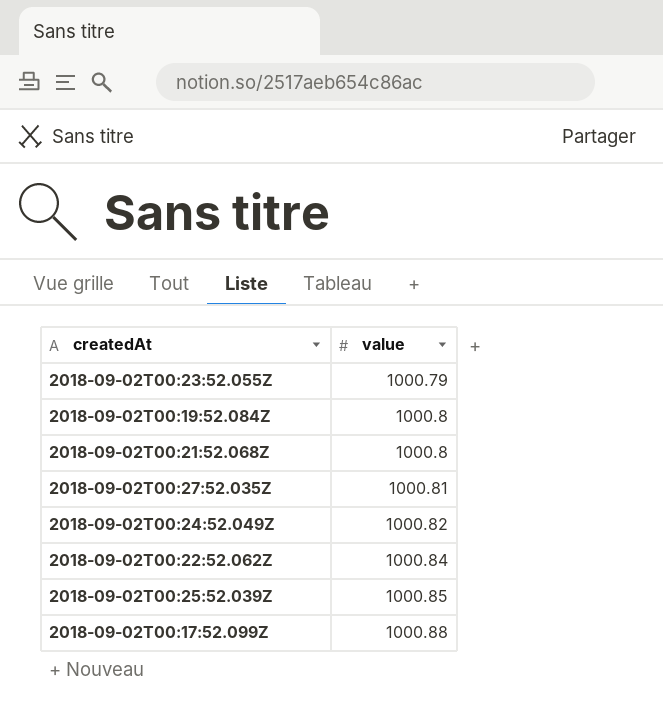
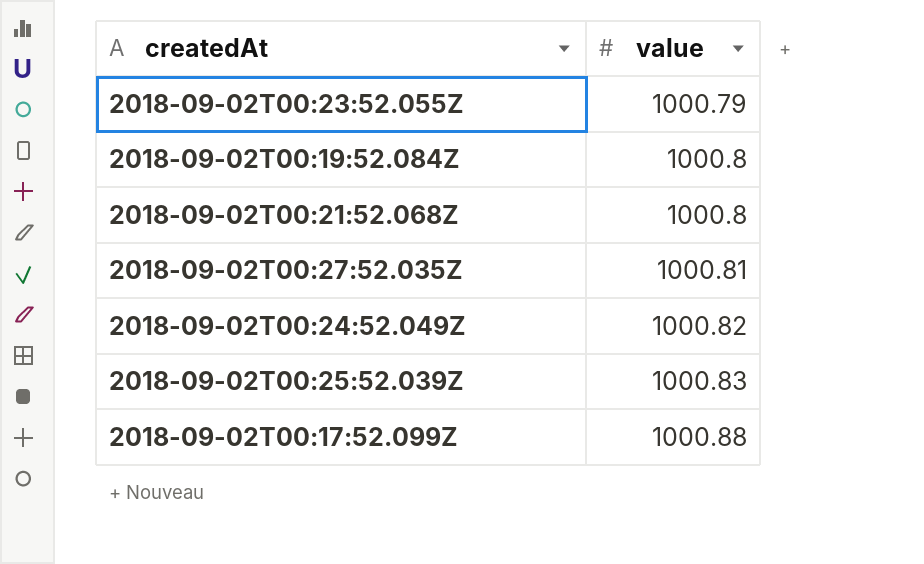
row 2018-09-02T00:22:52.062Z: 1000.84 -> none
2018-09-02T00:25:52.039Z | value: 1000.85 -> 1000.83

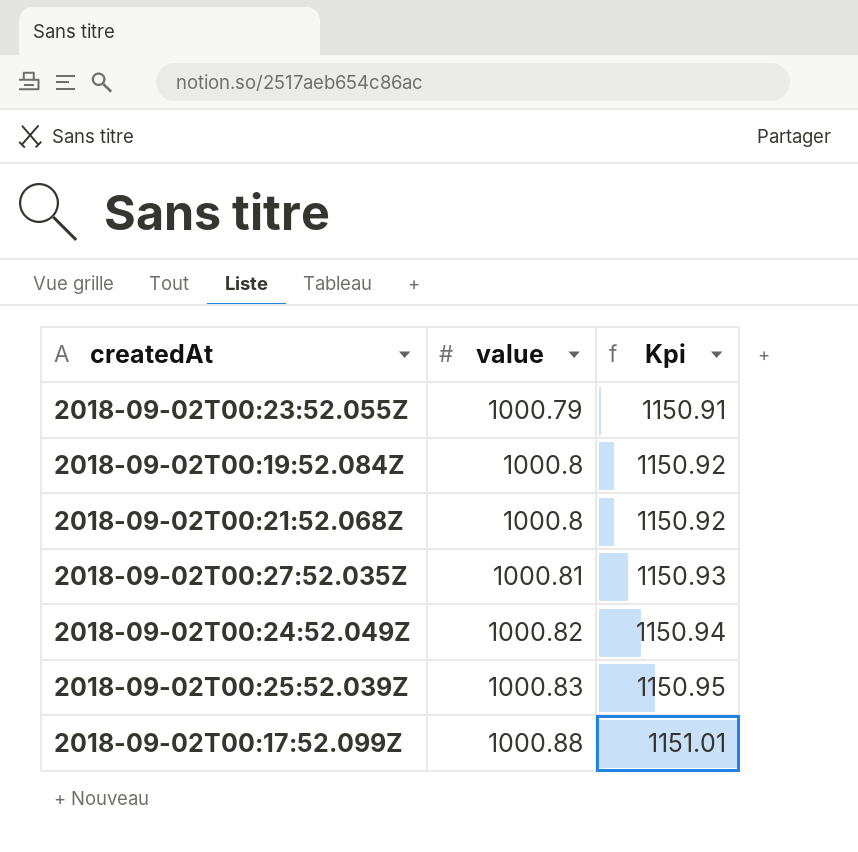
column Kpi | formula: none -> [value] * 1.15

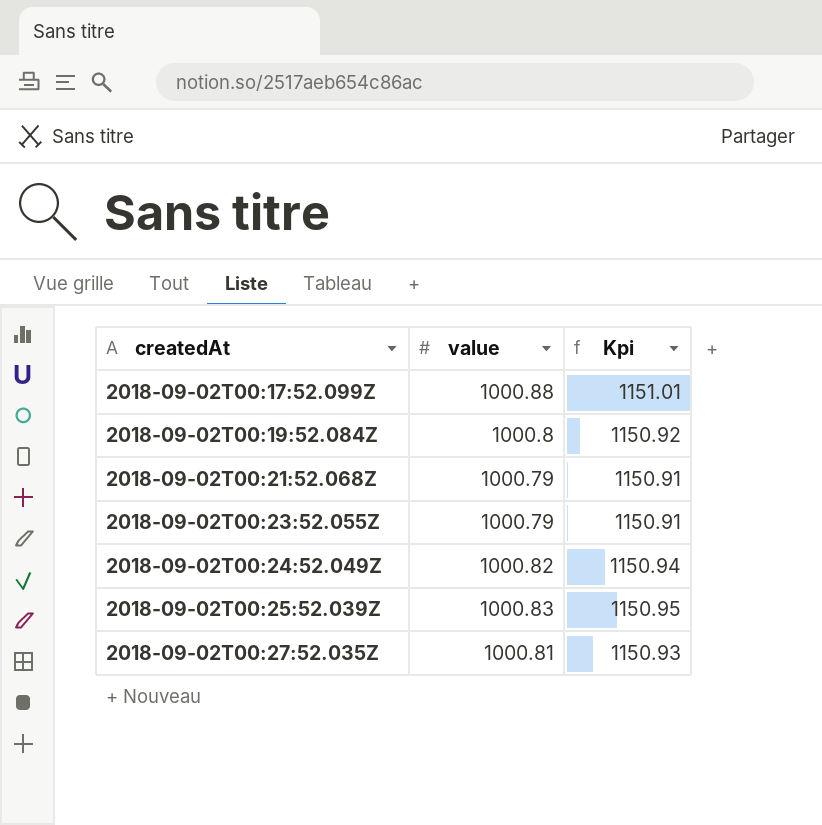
row order: value ascending -> createdAt ascending
2018-09-02T00:21:52.068Z | value: 1000.8 -> 1000.79
2018-09-02T00:21:52.068Z | Kpi: 1150.92 -> 1150.91

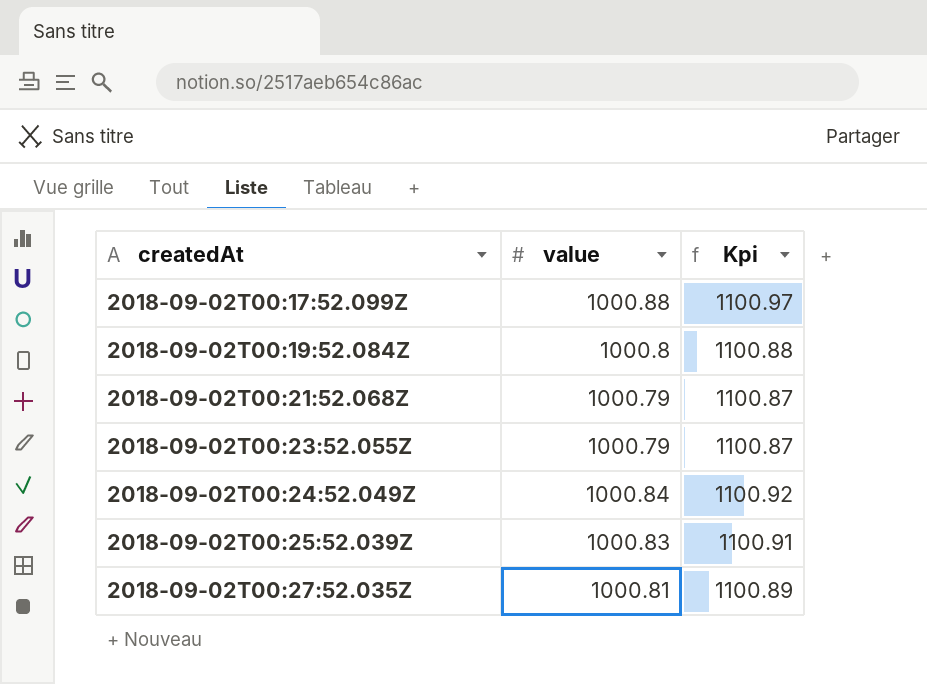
column Kpi | formula: [value] * 1.15 -> [value] * 1.1
2018-09-02T00:24:52.049Z | value: 1000.82 -> 1000.84

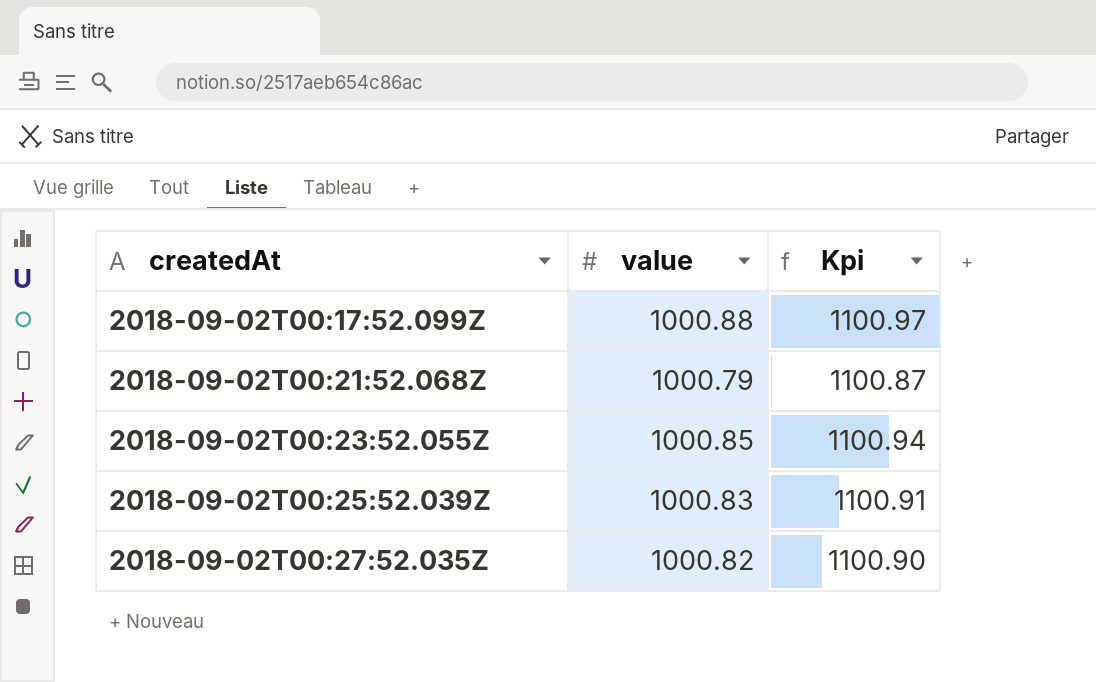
row 2018-09-02T00:19:52.084Z: 1000.8 | 1100.88 -> none
row 2018-09-02T00:24:52.049Z: 1000.84 | 1100.92 -> none
2018-09-02T00:23:52.055Z | value: 1000.79 -> 1000.85
2018-09-02T00:23:52.055Z | Kpi: 1100.87 -> 1100.94
2018-09-02T00:27:52.035Z | value: 1000.81 -> 1000.82
2018-09-02T00:27:52.035Z | Kpi: 1100.89 -> 1100.90

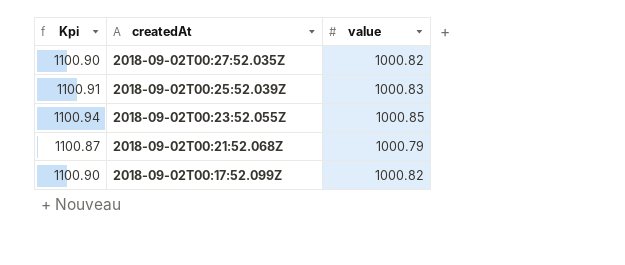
row order: createdAt ascending -> createdAt descending
column Kpi | position: 3 -> 1
2018-09-02T00:17:52.099Z | Kpi: 1100.97 -> 1100.90
2018-09-02T00:17:52.099Z | value: 1000.88 -> 1000.82

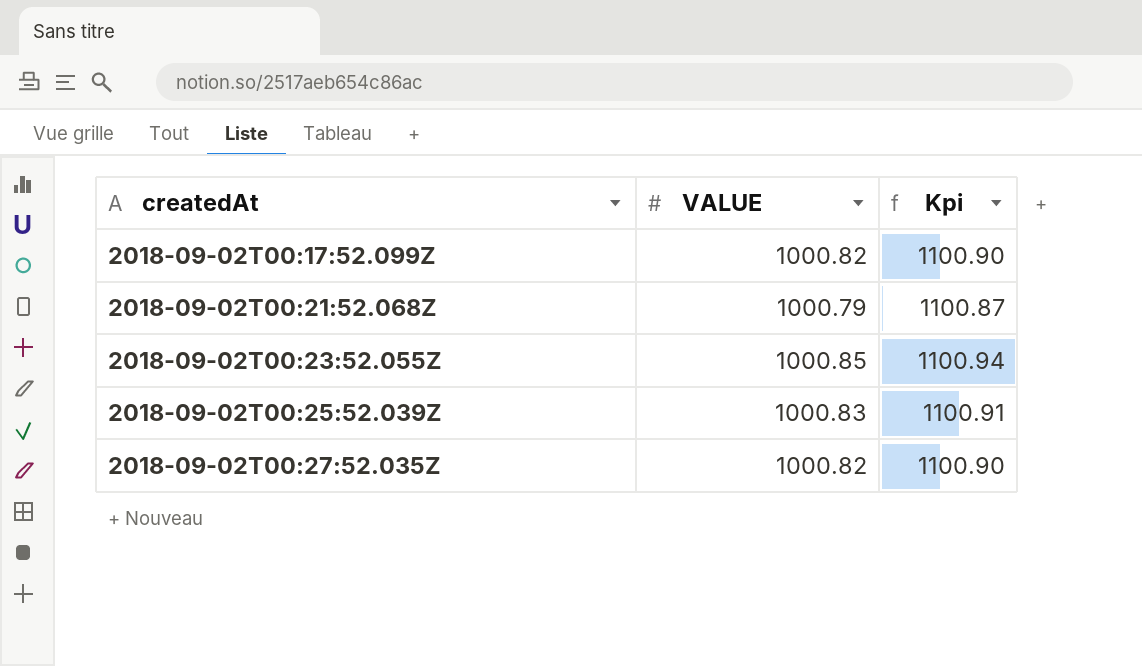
row order: createdAt descending -> createdAt ascending
column name: value -> VALUE
column Kpi | position: 1 -> 3

